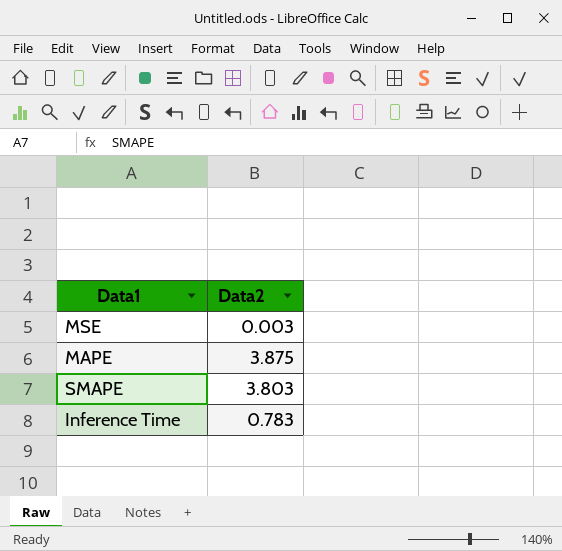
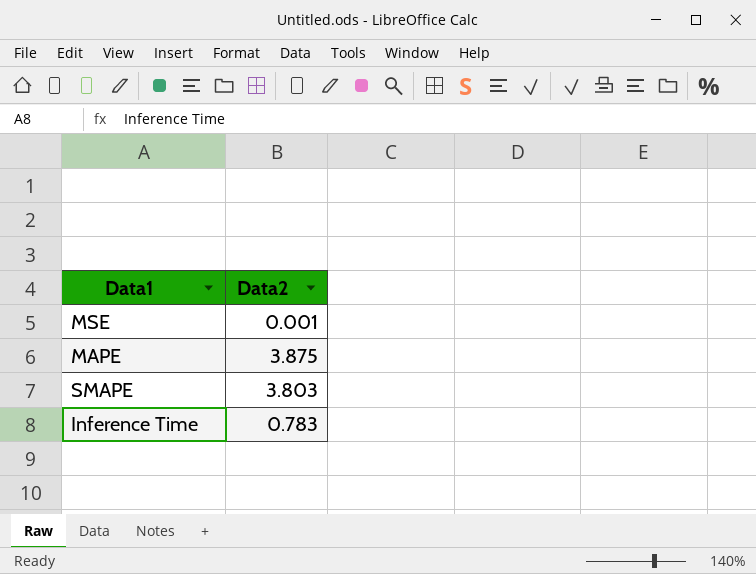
MSE | Data2: 0.003 -> 0.001

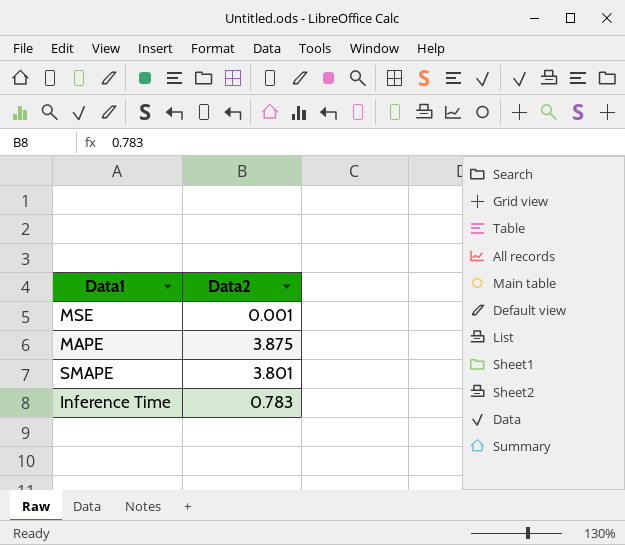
SMAPE | Data2: 3.803 -> 3.801

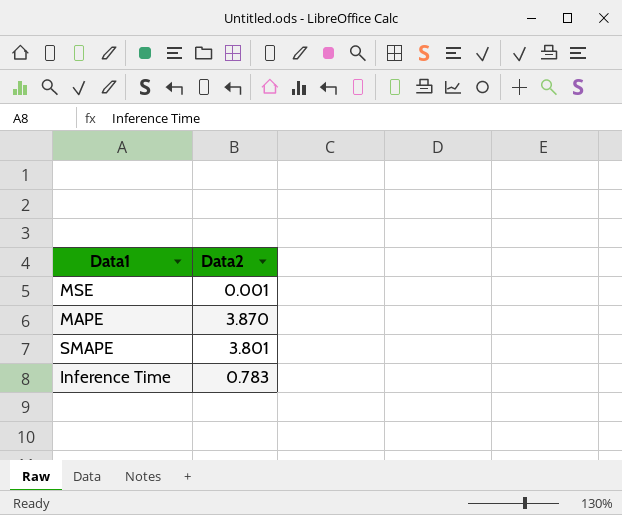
MAPE | Data2: 3.875 -> 3.870

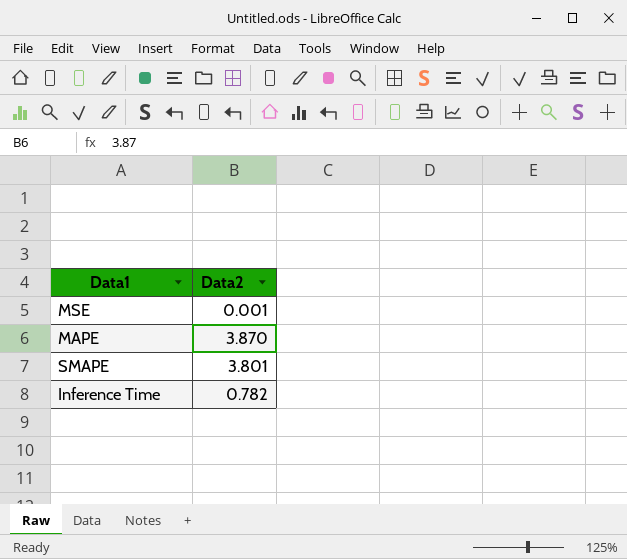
Inference Time | Data2: 0.783 -> 0.782

